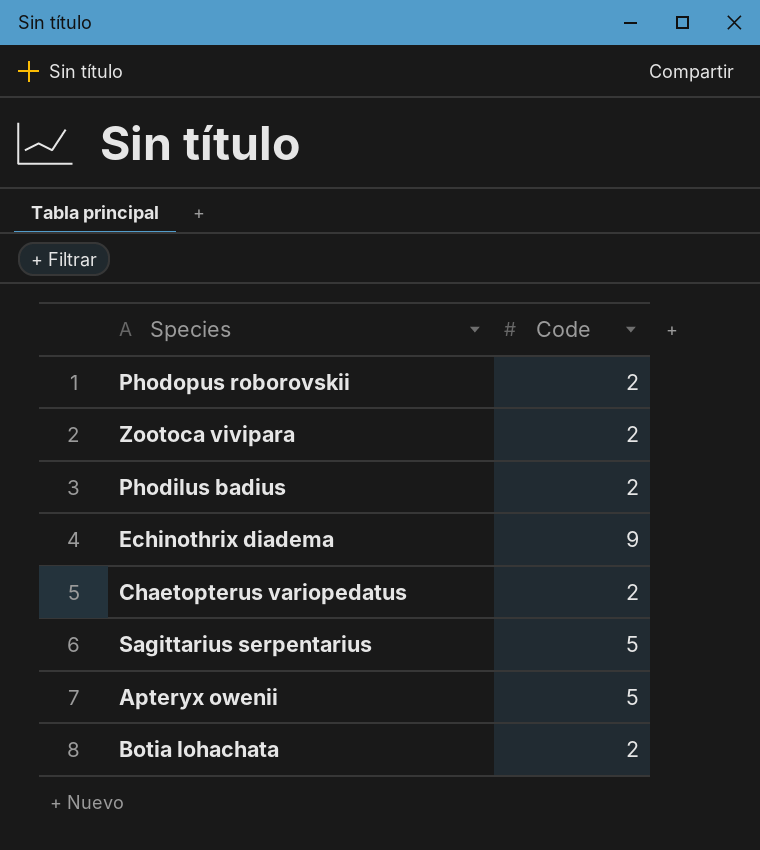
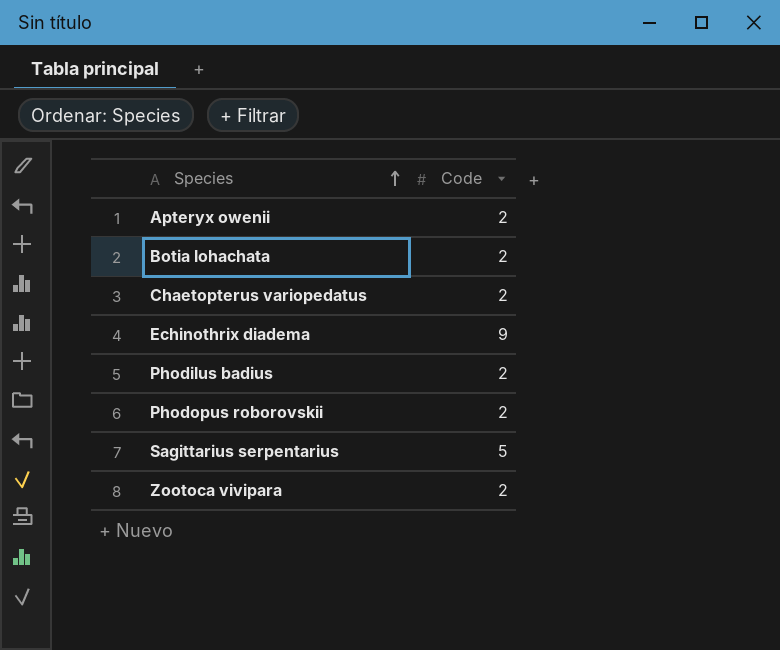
row order: none -> Species ascending
Apteryx owenii | Code: 5 -> 2

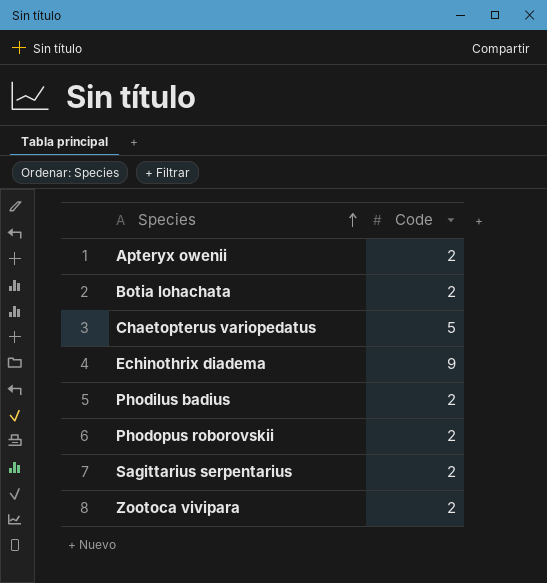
Chaetopterus variopedatus | Code: 2 -> 5
Sagittarius serpentarius | Code: 5 -> 2

